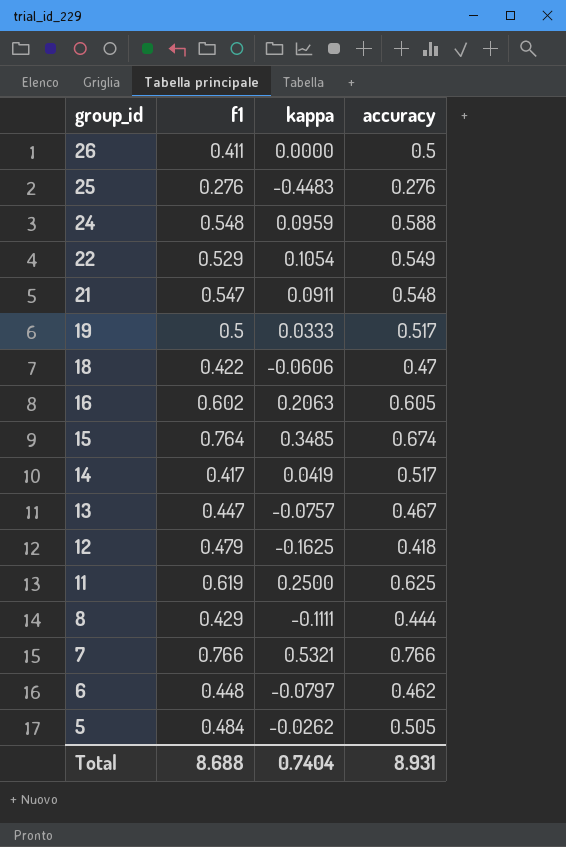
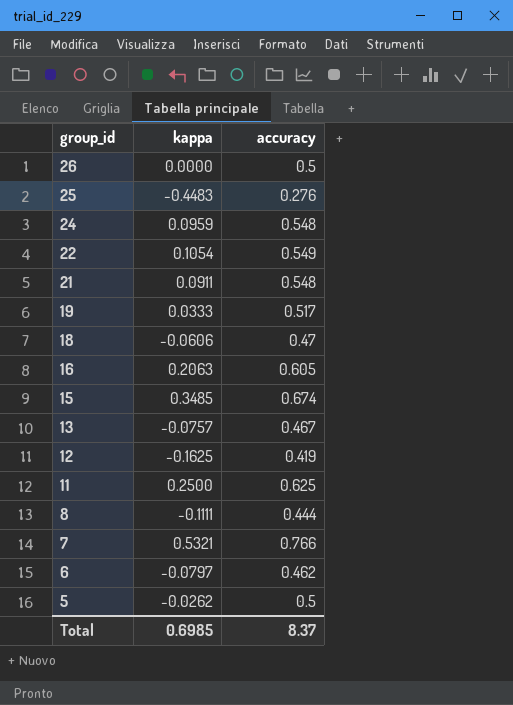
column f1 | position: 2 -> none
row 14: 0.417 | 0.0419 | 0.517 -> none
24 | accuracy: 0.588 -> 0.548
12 | accuracy: 0.418 -> 0.419
5 | accuracy: 0.505 -> 0.5
Total | kappa: 0.7404 -> 0.6985
Total | accuracy: 8.931 -> 8.37

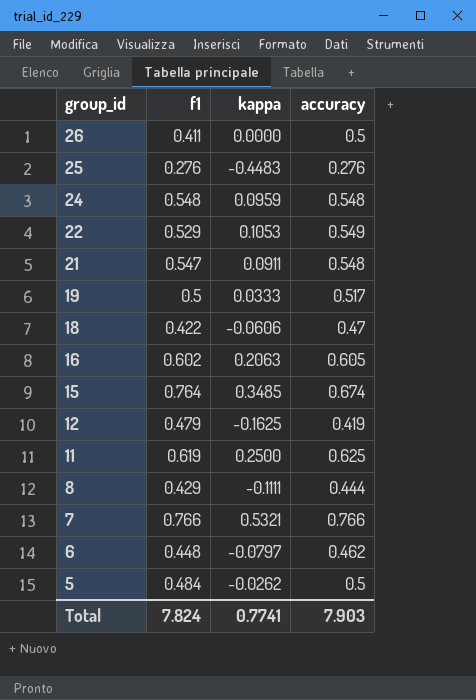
column f1 | position: none -> 2
row 13: -0.0757 | 0.467 -> none
22 | kappa: 0.1054 -> 0.1053
Total | kappa: 0.6985 -> 0.7741
Total | accuracy: 8.37 -> 7.903

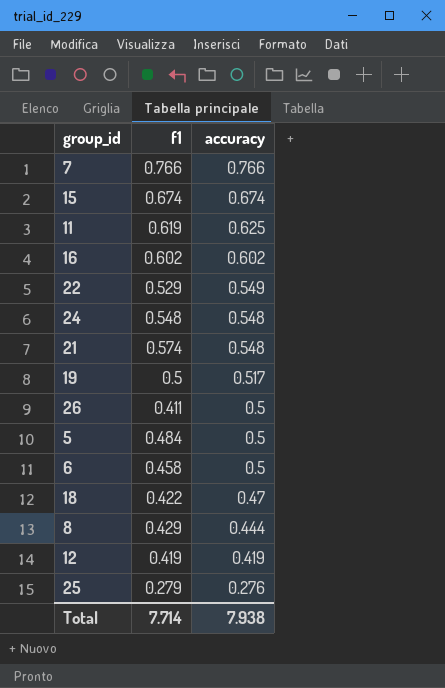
row order: group_id descending -> accuracy descending
column kappa | position: 3 -> none
15 | f1: 0.764 -> 0.674
16 | accuracy: 0.605 -> 0.602
21 | f1: 0.547 -> 0.574
6 | f1: 0.448 -> 0.458
6 | accuracy: 0.462 -> 0.5
12 | f1: 0.479 -> 0.419
25 | f1: 0.276 -> 0.279
Total | f1: 7.824 -> 7.714
Total | accuracy: 7.903 -> 7.938

